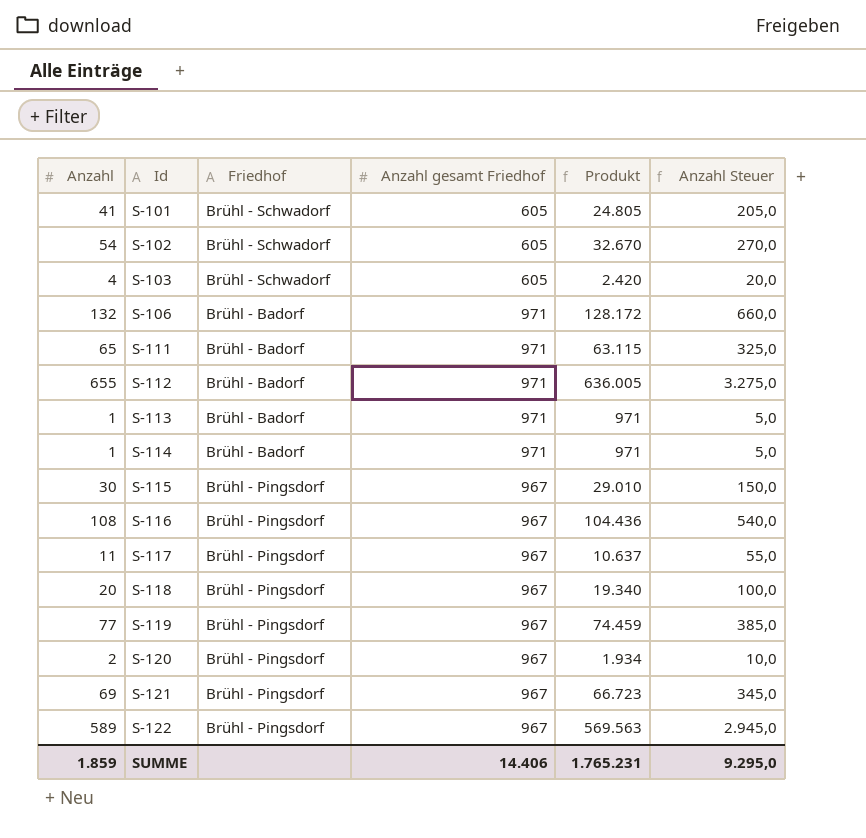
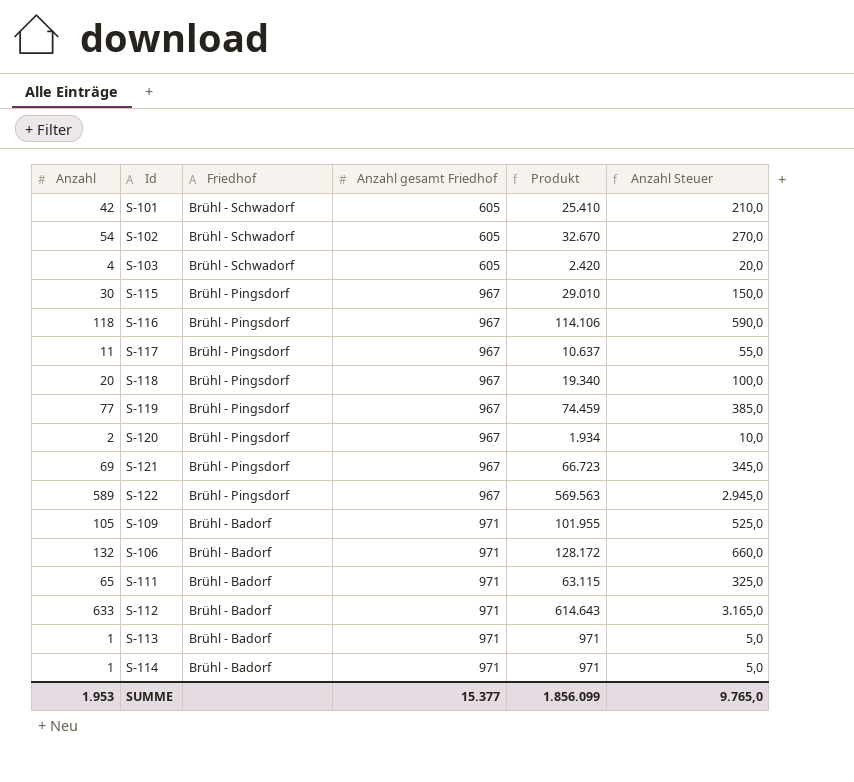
row order: Id ascending -> Friedhof descending
S-101 | Anzahl: 41 -> 42
S-101 | Produkt: 24.805 -> 25.410
S-101 | Anzahl Steuer: 205,0 -> 210,0
S-116 | Anzahl: 108 -> 118
S-116 | Produkt: 104.436 -> 114.106
S-116 | Anzahl Steuer: 540,0 -> 590,0
row S-109: none -> 105 | Brühl - Badorf | 971 | 101.955 | 525,0
S-112 | Anzahl: 655 -> 633
S-112 | Produkt: 636.005 -> 614.643
S-112 | Anzahl Steuer: 3.275,0 -> 3.165,0
SUMME | Anzahl: 1.859 -> 1.953
SUMME | Anzahl gesamt Friedhof: 14.406 -> 15.377
SUMME | Produkt: 1.765.231 -> 1.856.099
SUMME | Anzahl Steuer: 9.295,0 -> 9.765,0

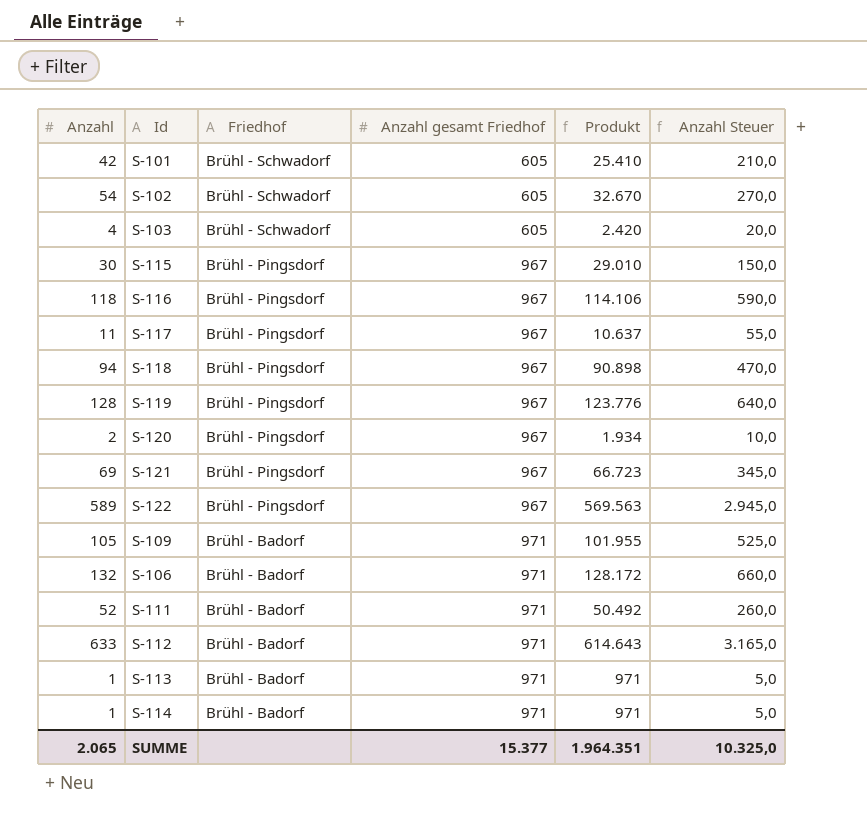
S-118 | Anzahl: 20 -> 94
S-118 | Produkt: 19.340 -> 90.898
S-118 | Anzahl Steuer: 100,0 -> 470,0
S-119 | Anzahl: 77 -> 128
S-119 | Produkt: 74.459 -> 123.776
S-119 | Anzahl Steuer: 385,0 -> 640,0
S-111 | Anzahl: 65 -> 52
S-111 | Produkt: 63.115 -> 50.492
S-111 | Anzahl Steuer: 325,0 -> 260,0
SUMME | Anzahl: 1.953 -> 2.065
SUMME | Produkt: 1.856.099 -> 1.964.351
SUMME | Anzahl Steuer: 9.765,0 -> 10.325,0

